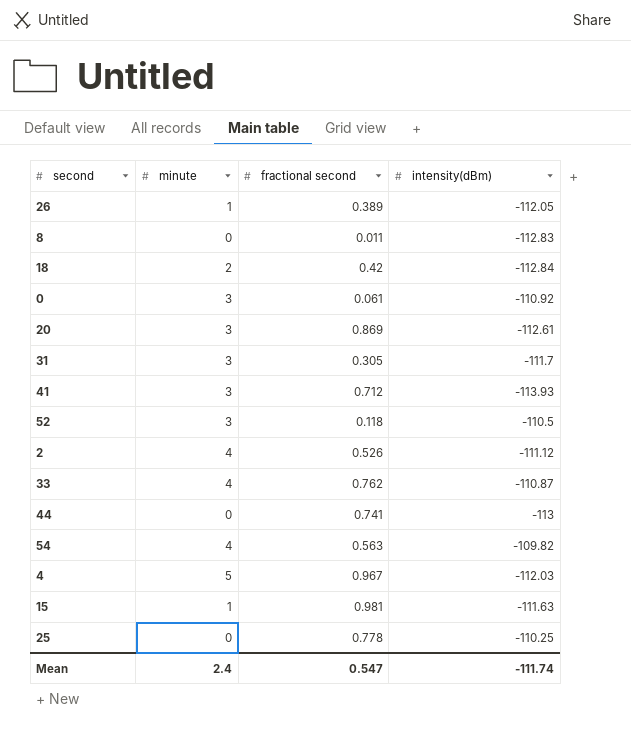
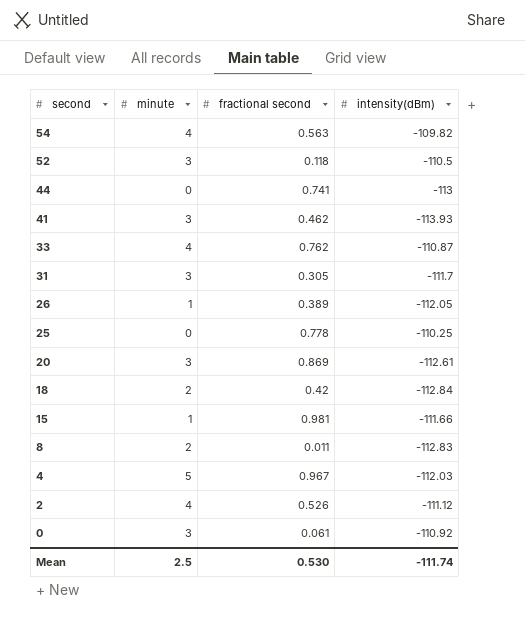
row order: none -> second descending
41 | fractional second: 0.712 -> 0.462
15 | intensity(dBm): -111.63 -> -111.66
8 | minute: 0 -> 2
Mean | minute: 2.4 -> 2.5
Mean | fractional second: 0.547 -> 0.530

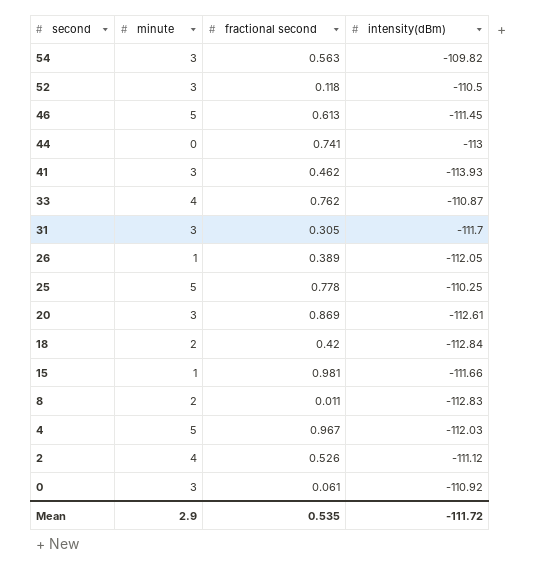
54 | minute: 4 -> 3
row 46: none -> 5 | 0.613 | -111.45
25 | minute: 0 -> 5
Mean | minute: 2.5 -> 2.9
Mean | fractional second: 0.530 -> 0.535
Mean | intensity(dBm): -111.74 -> -111.72

